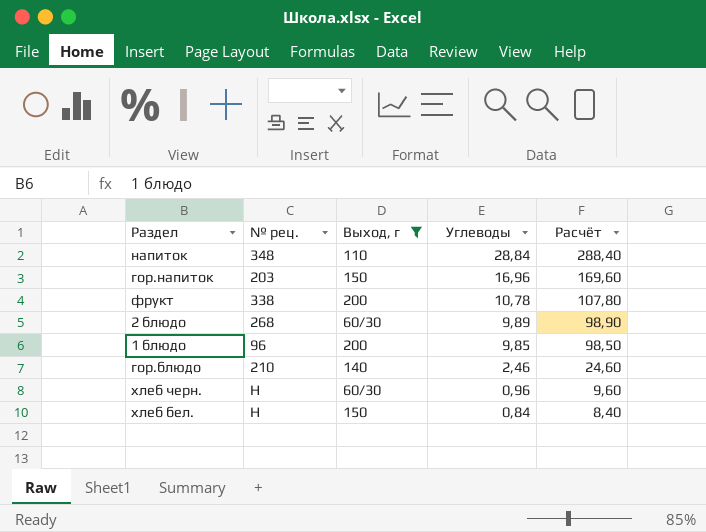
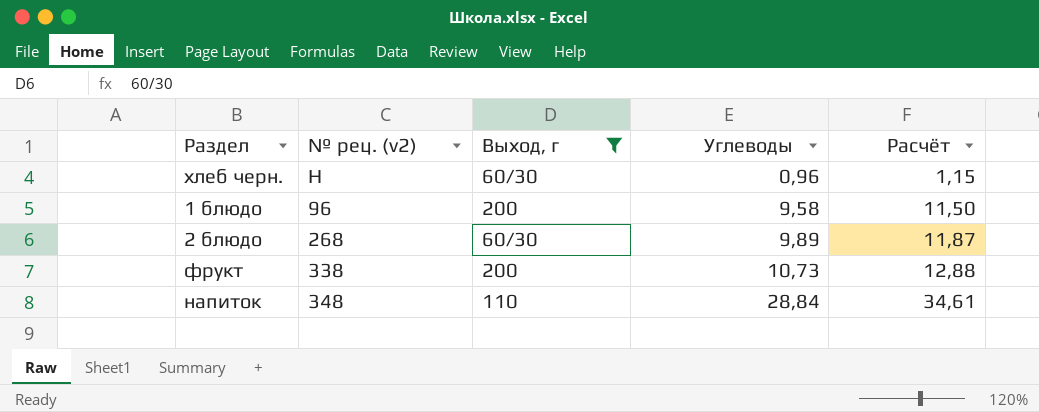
row order: Углеводы descending -> Углеводы ascending
column name: № рец. -> № рец. (v2)
column Расчёт | formula: [Углеводы] * 10 -> [Углеводы] * 1,2
row гор.напиток: 203 | 150 | 16,96 | 169,60 -> none
row гор.блюдо: 210 | 140 | 2,46 | 24,60 -> none
row хлеб бел.: Н | 150 | 0,84 | 8,40 -> none
1 блюдо | Углеводы: 9,85 -> 9,58
фрукт | Углеводы: 10,78 -> 10,73

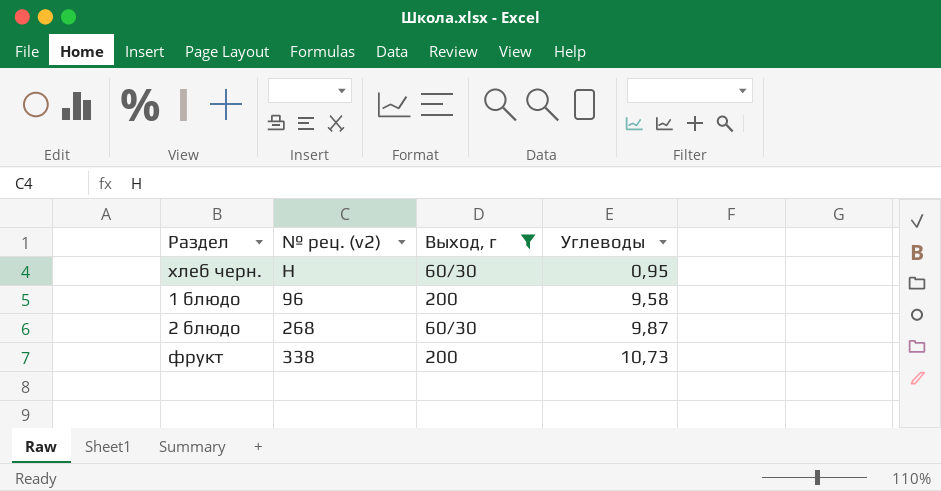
column Расчёт | formula: [Углеводы] * 1,2 -> none
row напиток: 348 | 110 | 28,84 | 34,61 -> none
хлеб черн. | Углеводы: 0,96 -> 0,95
2 блюдо | Углеводы: 9,89 -> 9,87

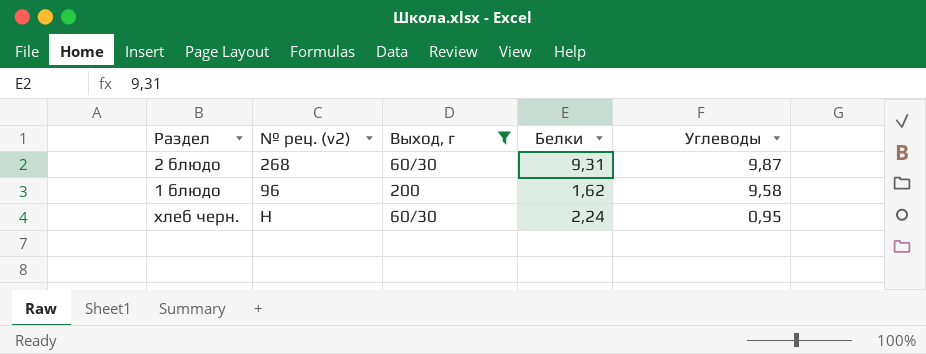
row order: Углеводы ascending -> Углеводы descending
column Белки | position: none -> 4
row фрукт: 338 | 200 | 10,73 -> none

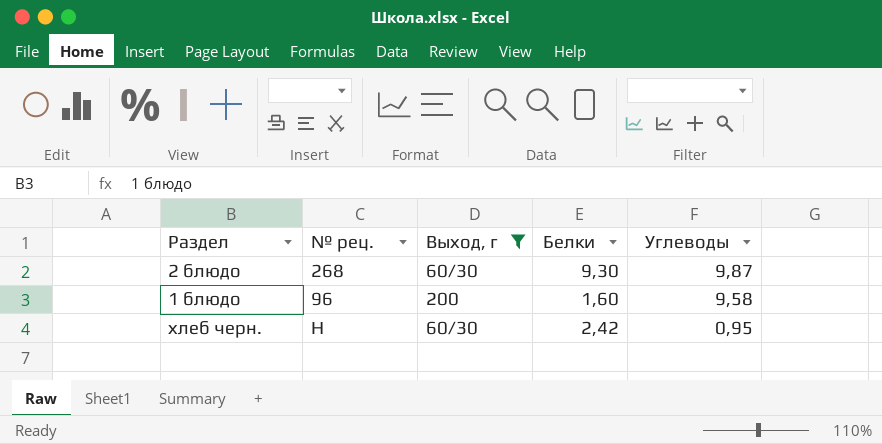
column name: № рец. (v2) -> № рец.
2 блюдо | Белки: 9,31 -> 9,30
1 блюдо | Белки: 1,62 -> 1,60
хлеб черн. | Белки: 2,24 -> 2,42

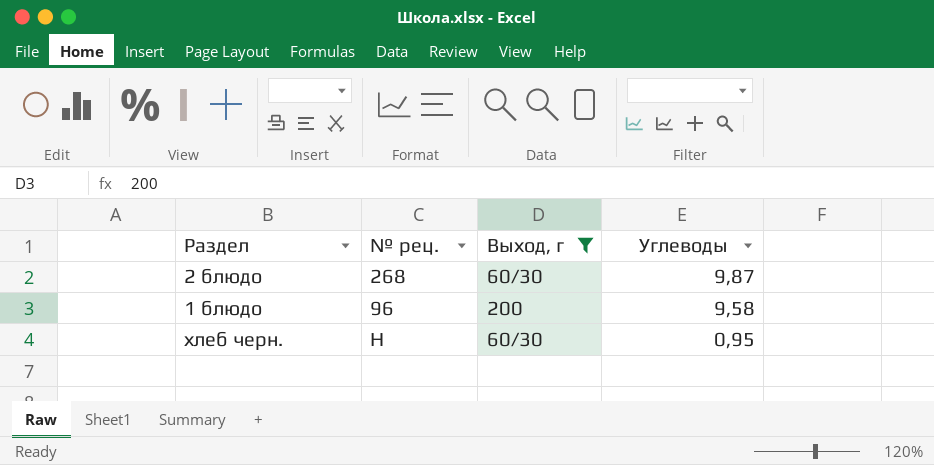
column Белки | position: 4 -> none

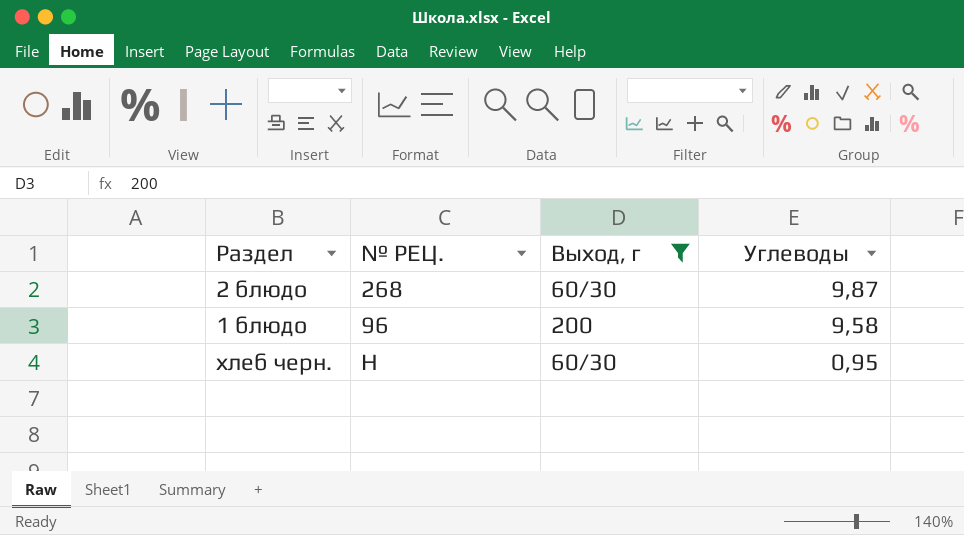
column name: № рец. -> № РЕЦ.

